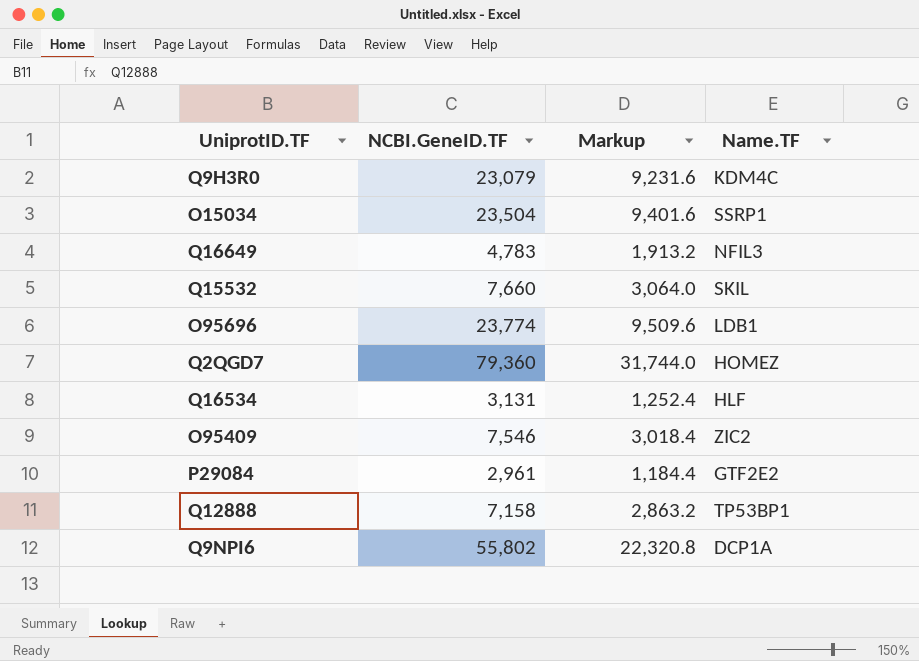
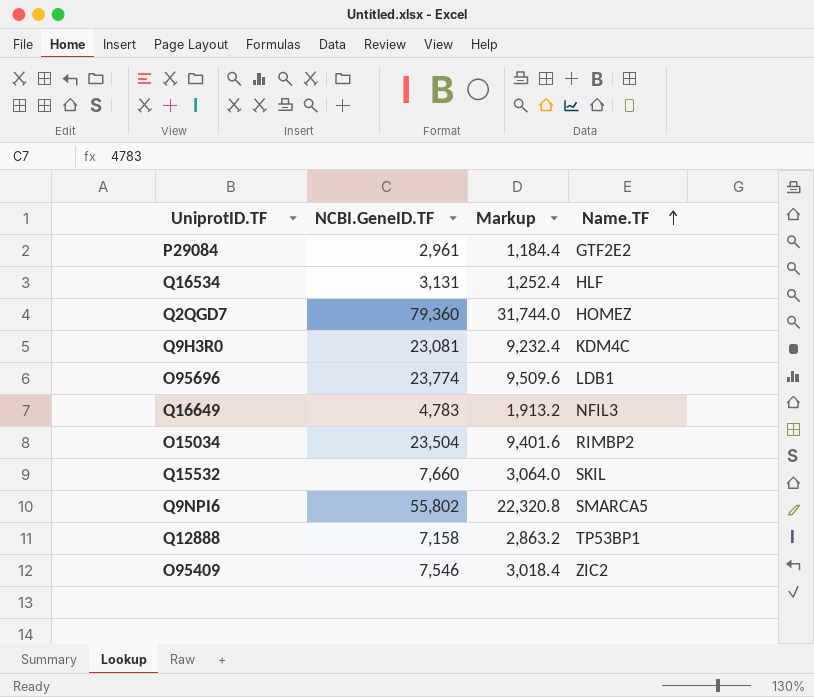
row order: none -> Name.TF ascending
Q9H3R0 | NCBI.GeneID.TF: 23,079 -> 23,081
Q9H3R0 | Markup: 9,231.6 -> 9,232.4
O15034 | Name.TF: SSRP1 -> RIMBP2
Q9NPI6 | Name.TF: DCP1A -> SMARCA5

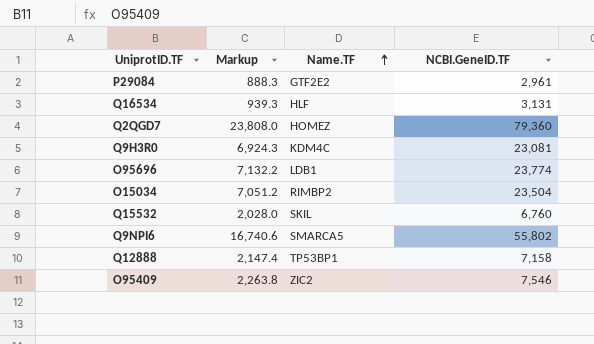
column Markup | formula: [NCBI.GeneID.TF] * 0.4 -> [NCBI.GeneID.TF] * 0.3
column NCBI.GeneID.TF | position: 2 -> 4
row Q16649: 4,783 | 1,913.2 | NFIL3 -> none
Q15532 | NCBI.GeneID.TF: 7,660 -> 6,760

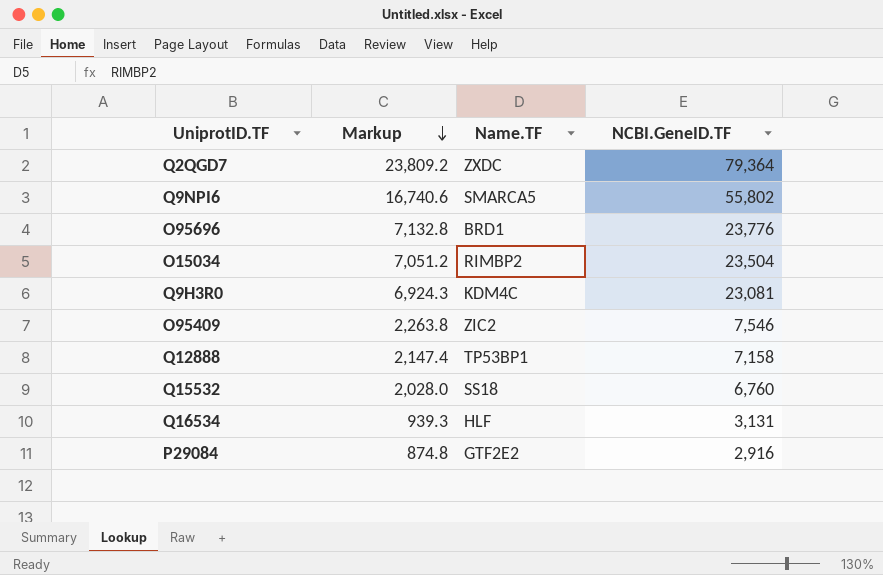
row order: Name.TF ascending -> Markup descending
Q2QGD7 | Markup: 23,808.0 -> 23,809.2
Q2QGD7 | Name.TF: HOMEZ -> ZXDC
Q2QGD7 | NCBI.GeneID.TF: 79,360 -> 79,364
O95696 | Markup: 7,132.2 -> 7,132.8
O95696 | Name.TF: LDB1 -> BRD1
O95696 | NCBI.GeneID.TF: 23,774 -> 23,776
Q15532 | Name.TF: SKIL -> SS18
P29084 | Markup: 888.3 -> 874.8
P29084 | NCBI.GeneID.TF: 2,961 -> 2,916

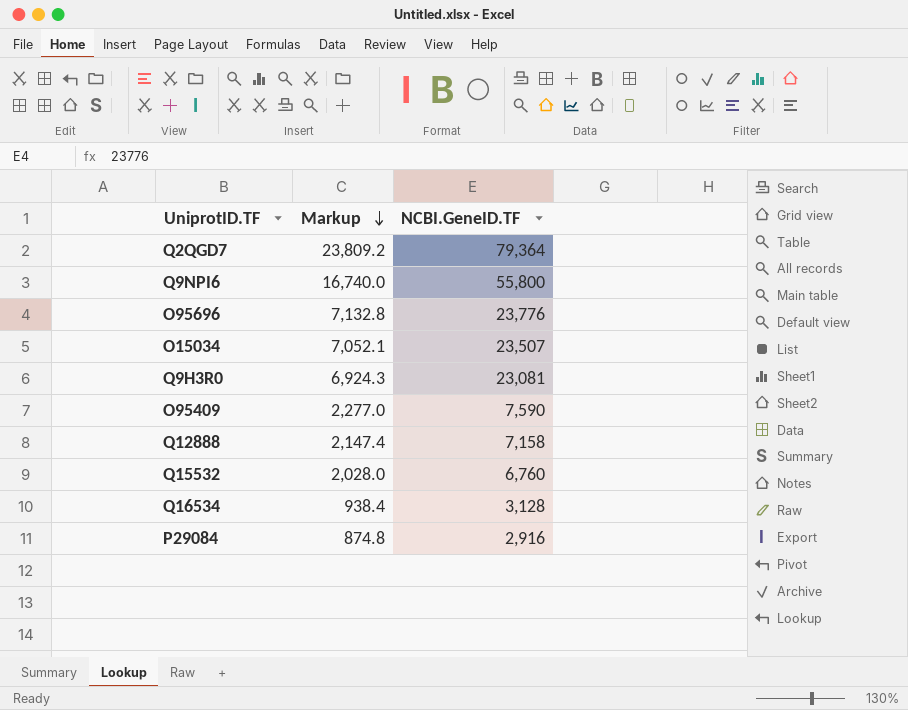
column Name.TF | position: 3 -> none
Q9NPI6 | Markup: 16,740.6 -> 16,740.0
Q9NPI6 | NCBI.GeneID.TF: 55,802 -> 55,800
O15034 | Markup: 7,051.2 -> 7,052.1
O15034 | NCBI.GeneID.TF: 23,504 -> 23,507
O95409 | Markup: 2,263.8 -> 2,277.0
O95409 | NCBI.GeneID.TF: 7,546 -> 7,590
Q16534 | Markup: 939.3 -> 938.4
Q16534 | NCBI.GeneID.TF: 3,131 -> 3,128

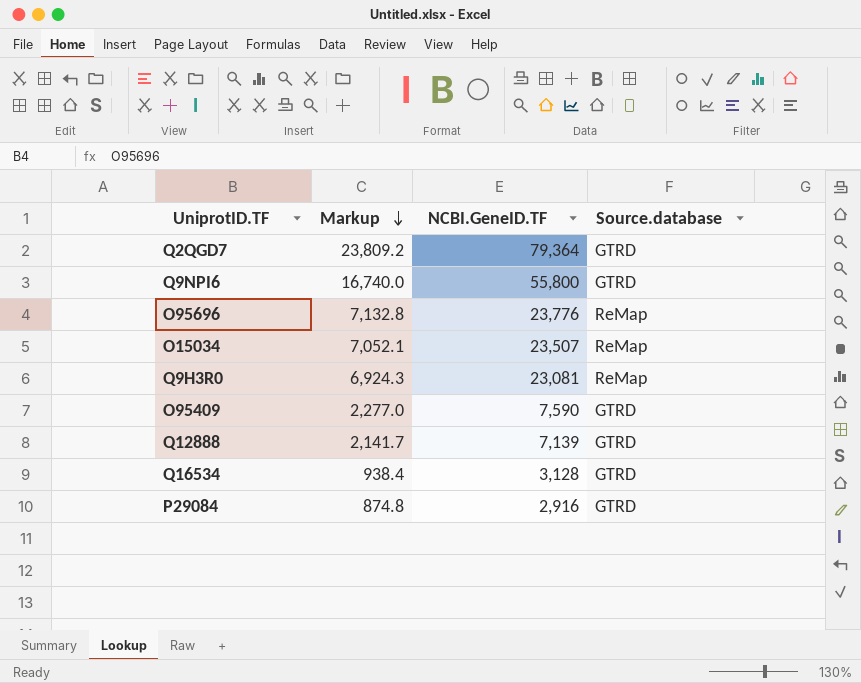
column Source.database | position: none -> 4
row Q15532: 2,028.0 | 6,760 -> none
Q12888 | Markup: 2,147.4 -> 2,141.7
Q12888 | NCBI.GeneID.TF: 7,158 -> 7,139

